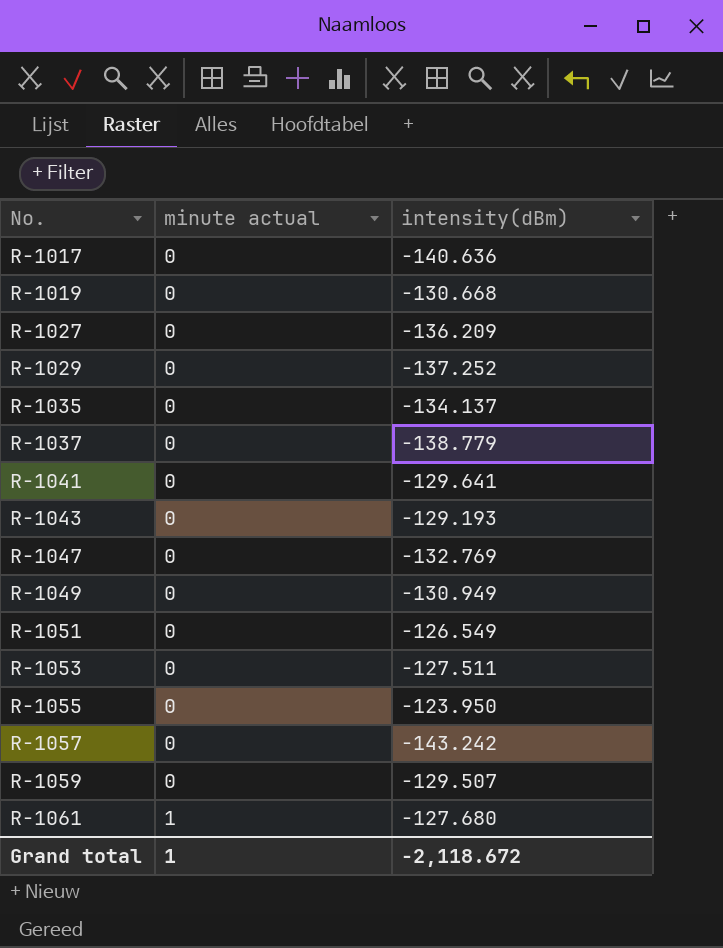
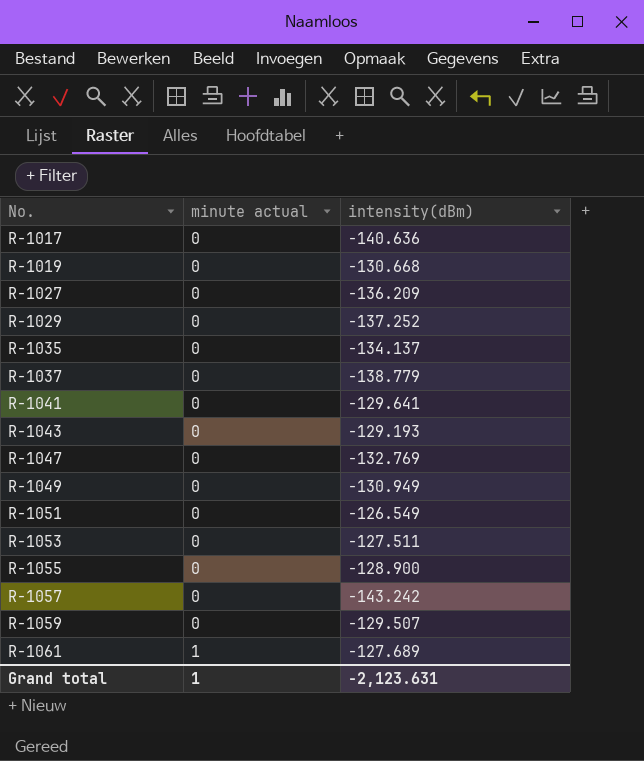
R-1055 | intensity(dBm): -123.950 -> -128.900
R-1061 | intensity(dBm): -127.680 -> -127.689
Grand total | intensity(dBm): -2,118.672 -> -2,123.631

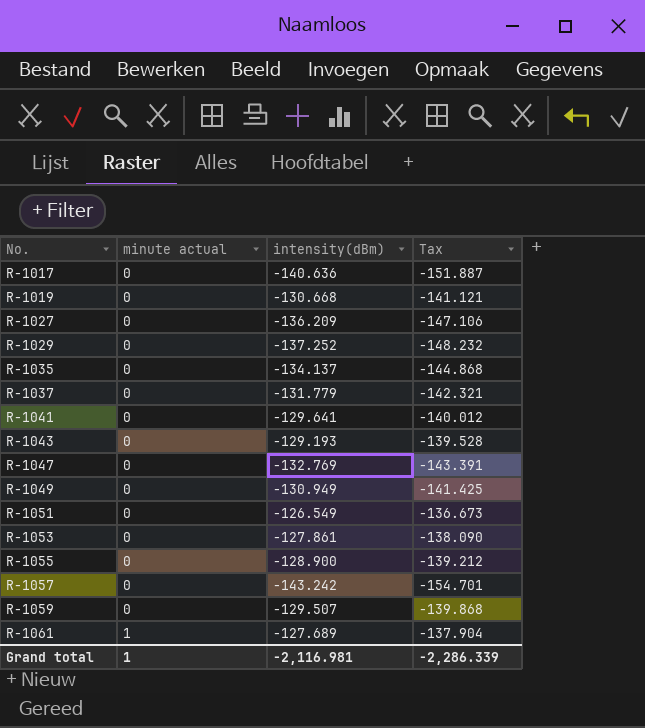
column Tax | formula: none -> [intensity(dBm)] * 1.08
R-1037 | intensity(dBm): -138.779 -> -131.779
R-1053 | intensity(dBm): -127.511 -> -127.861
Grand total | intensity(dBm): -2,123.631 -> -2,116.981

